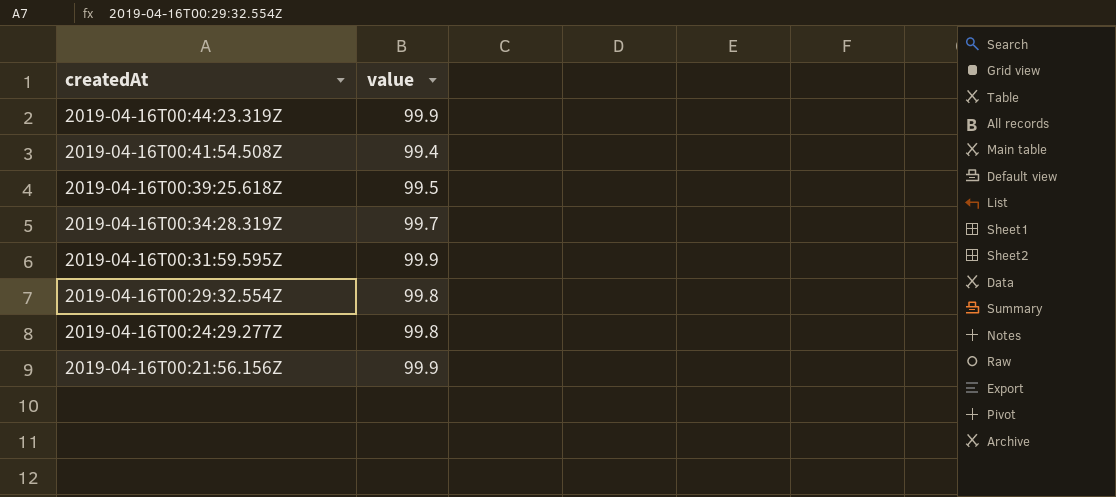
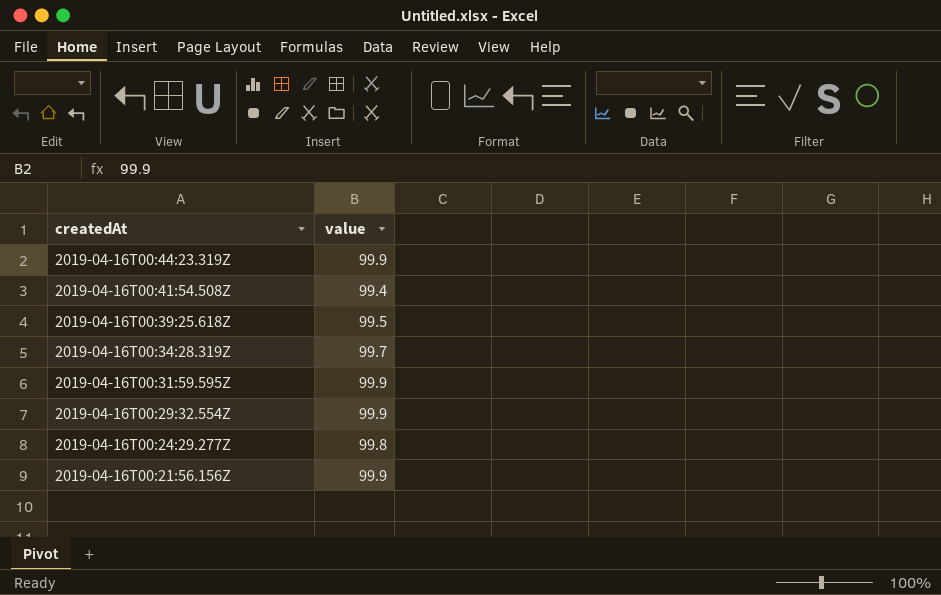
2019-04-16T00:29:32.554Z | value: 99.8 -> 99.9

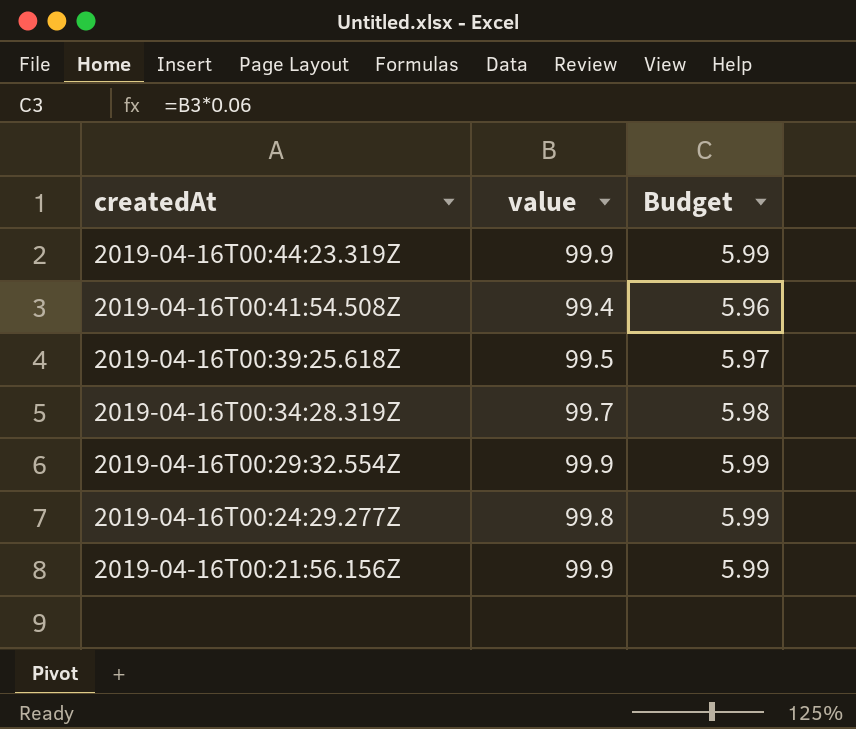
column Budget | formula: none -> [value] * 0.06
row 2019-04-16T00:31:59.595Z: 99.9 -> none

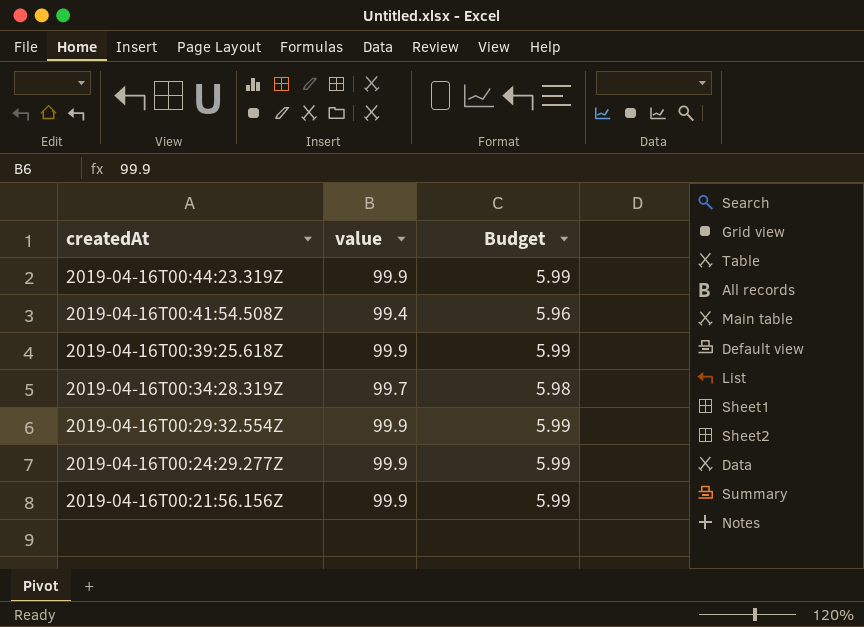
2019-04-16T00:39:25.618Z | value: 99.5 -> 99.9
2019-04-16T00:39:25.618Z | Budget: 5.97 -> 5.99
2019-04-16T00:24:29.277Z | value: 99.8 -> 99.9

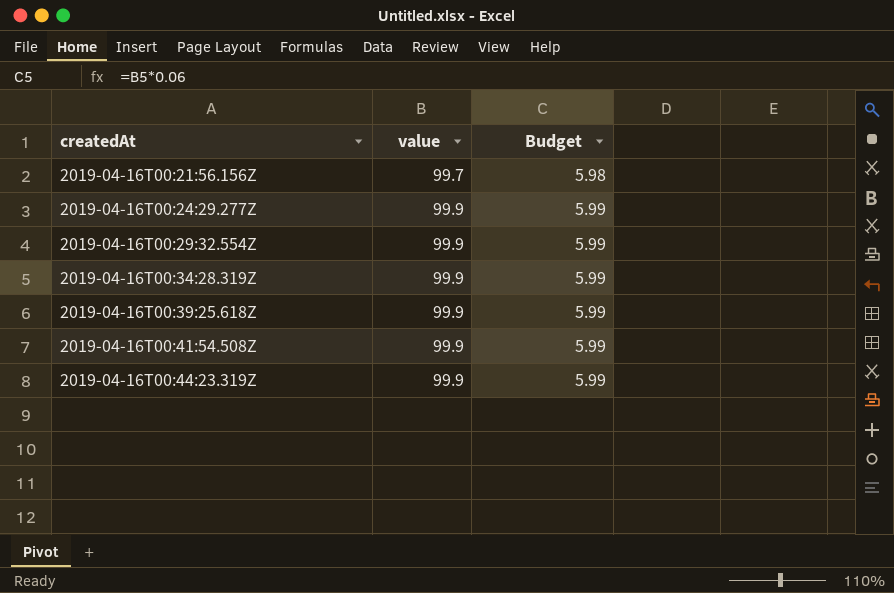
row order: createdAt descending -> createdAt ascending
2019-04-16T00:21:56.156Z | value: 99.9 -> 99.7
2019-04-16T00:21:56.156Z | Budget: 5.99 -> 5.98
2019-04-16T00:34:28.319Z | value: 99.7 -> 99.9
2019-04-16T00:34:28.319Z | Budget: 5.98 -> 5.99
2019-04-16T00:41:54.508Z | value: 99.4 -> 99.9
2019-04-16T00:41:54.508Z | Budget: 5.96 -> 5.99

